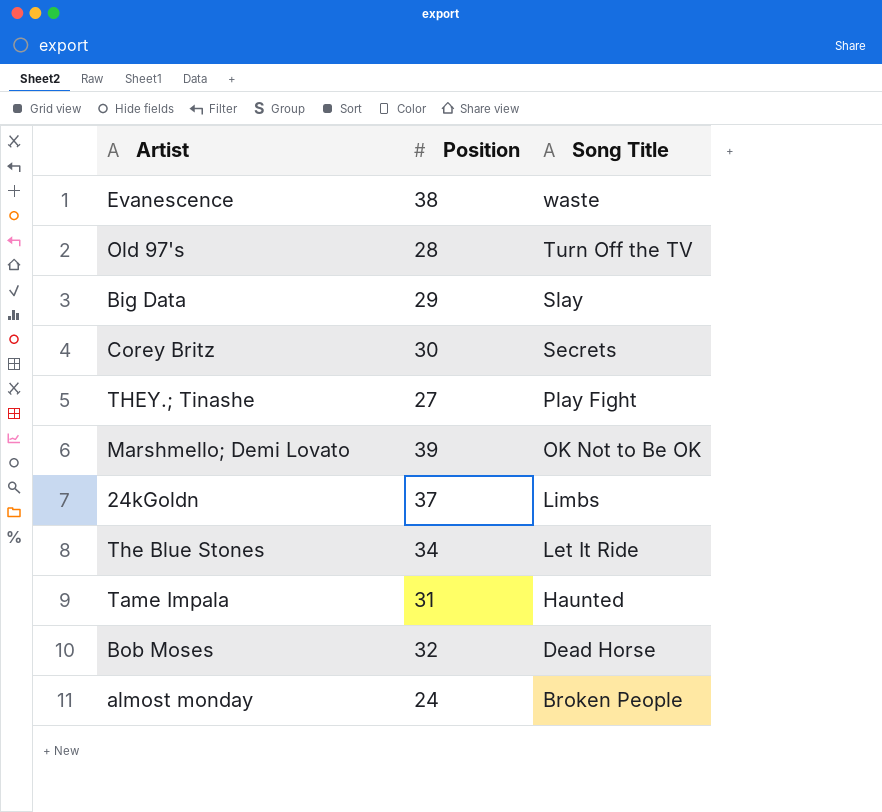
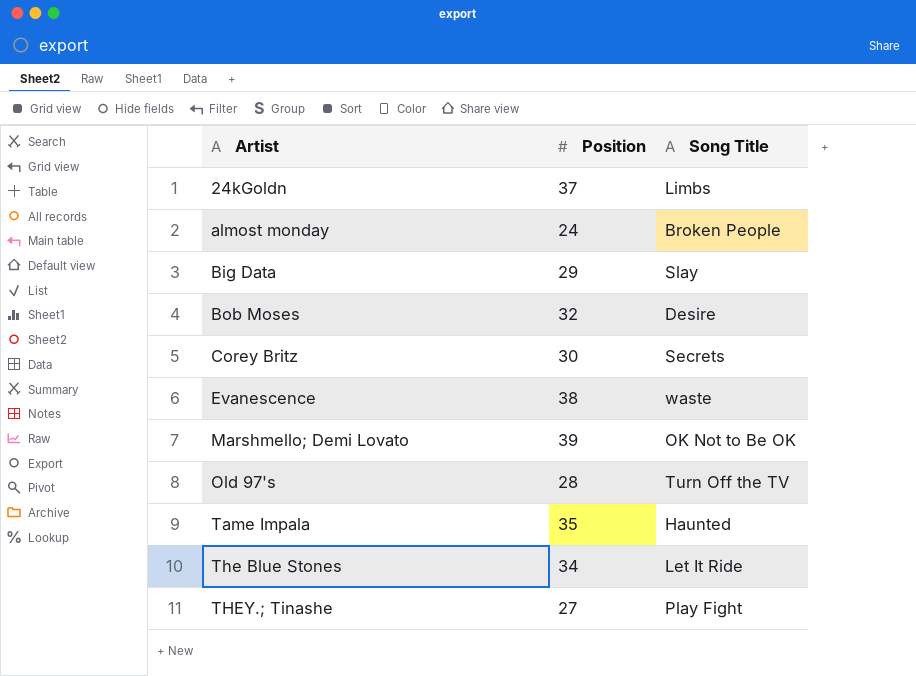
row order: Song Title descending -> Artist ascending
Bob Moses | Song Title: Dead Horse -> Desire
Tame Impala | Position: 31 -> 35

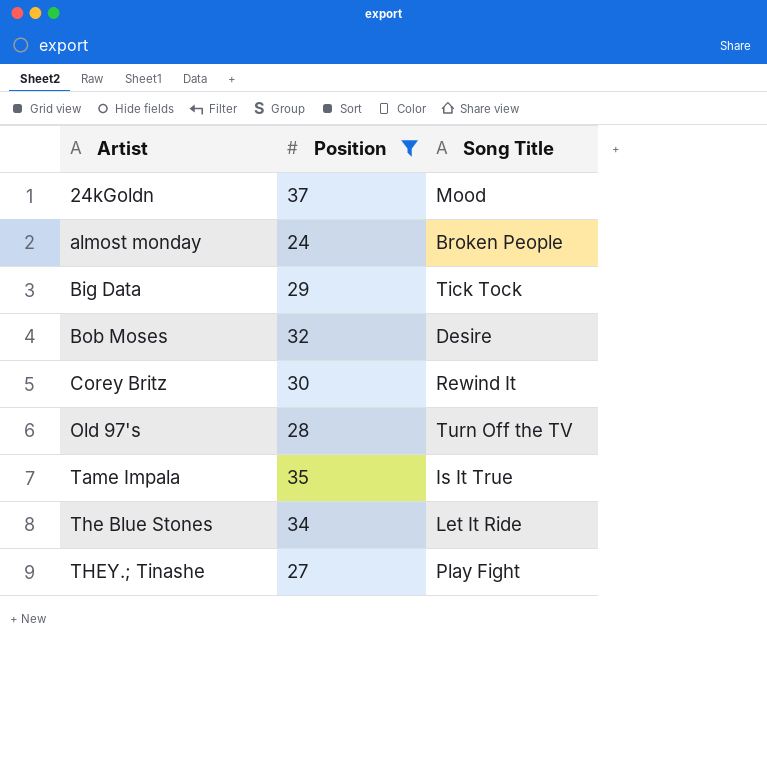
filter: none -> Position <= 37
24kGoldn | Song Title: Limbs -> Mood
Big Data | Song Title: Slay -> Tick Tock
Corey Britz | Song Title: Secrets -> Rewind It
Tame Impala | Song Title: Haunted -> Is It True

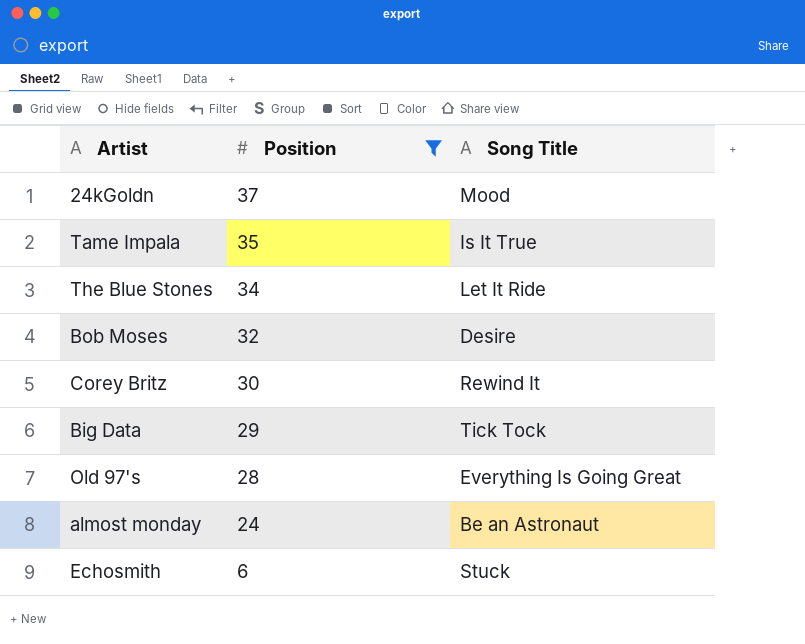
row order: Artist ascending -> Position descending
row THEY.; Tinashe: 27 | Play Fight -> none
Old 97's | Song Title: Turn Off the TV -> Everything Is Going Great
almost monday | Song Title: Broken People -> Be an Astronaut
row Echosmith: none -> 6 | Stuck

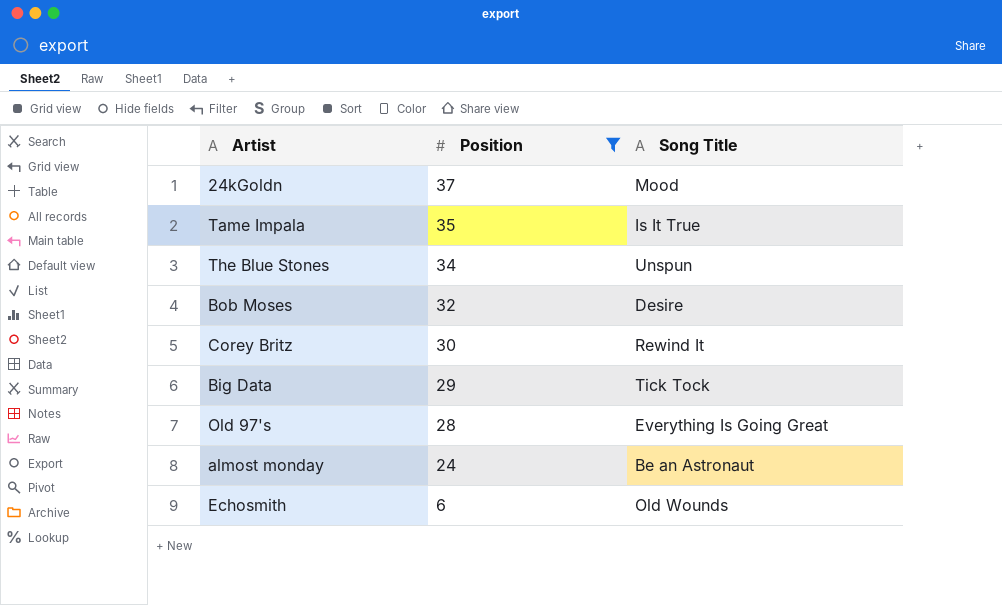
The Blue Stones | Song Title: Let It Ride -> Unspun
Echosmith | Song Title: Stuck -> Old Wounds

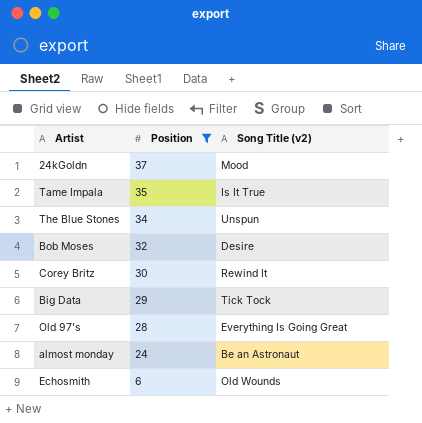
column name: Song Title -> Song Title (v2)

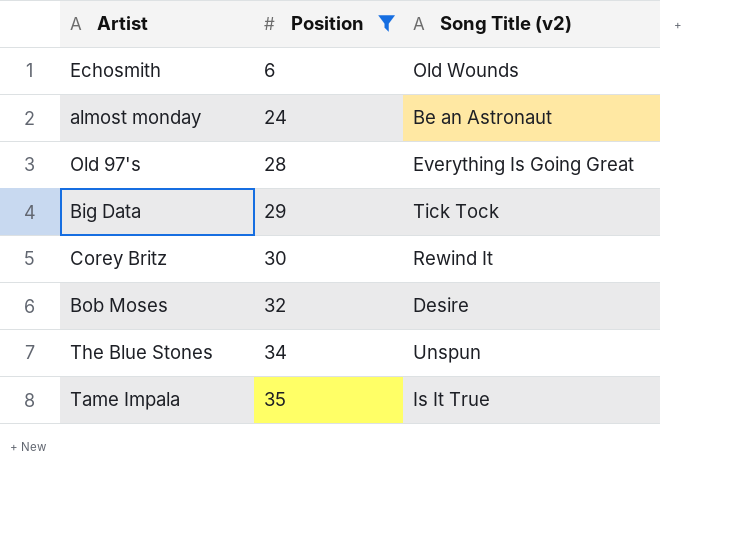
row order: Position descending -> Position ascending
row 24kGoldn: 37 | Mood -> none

